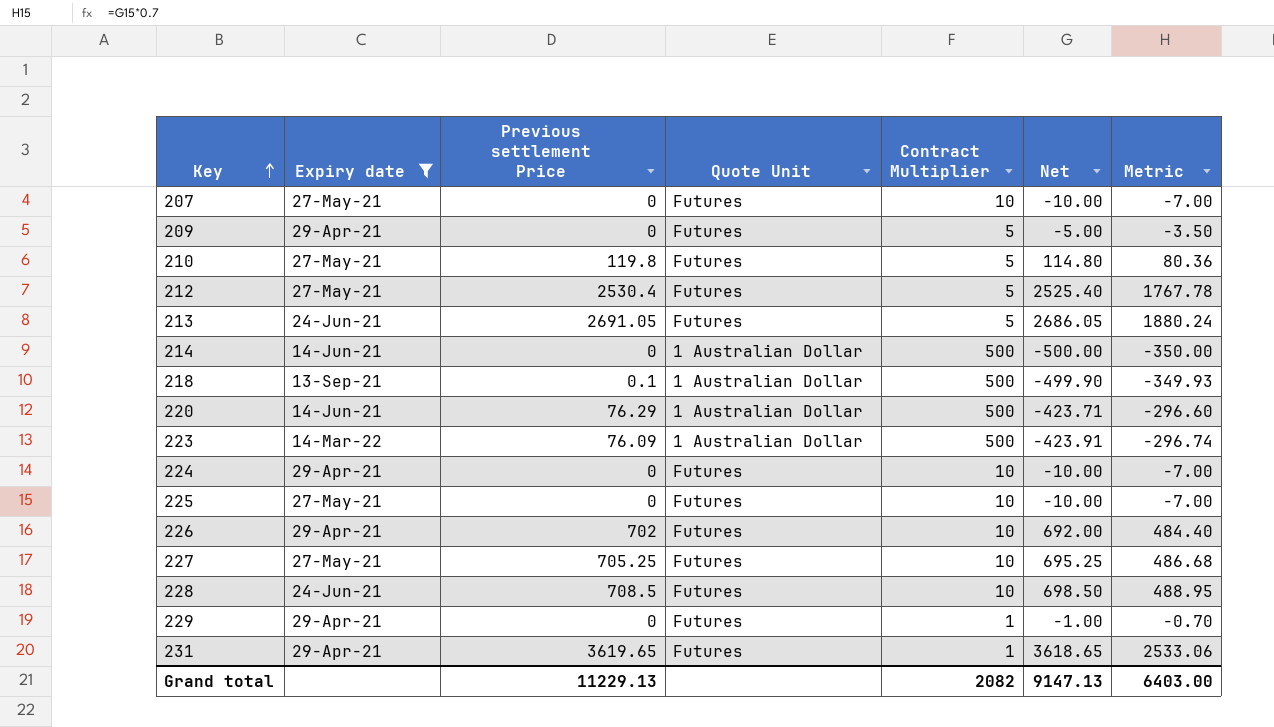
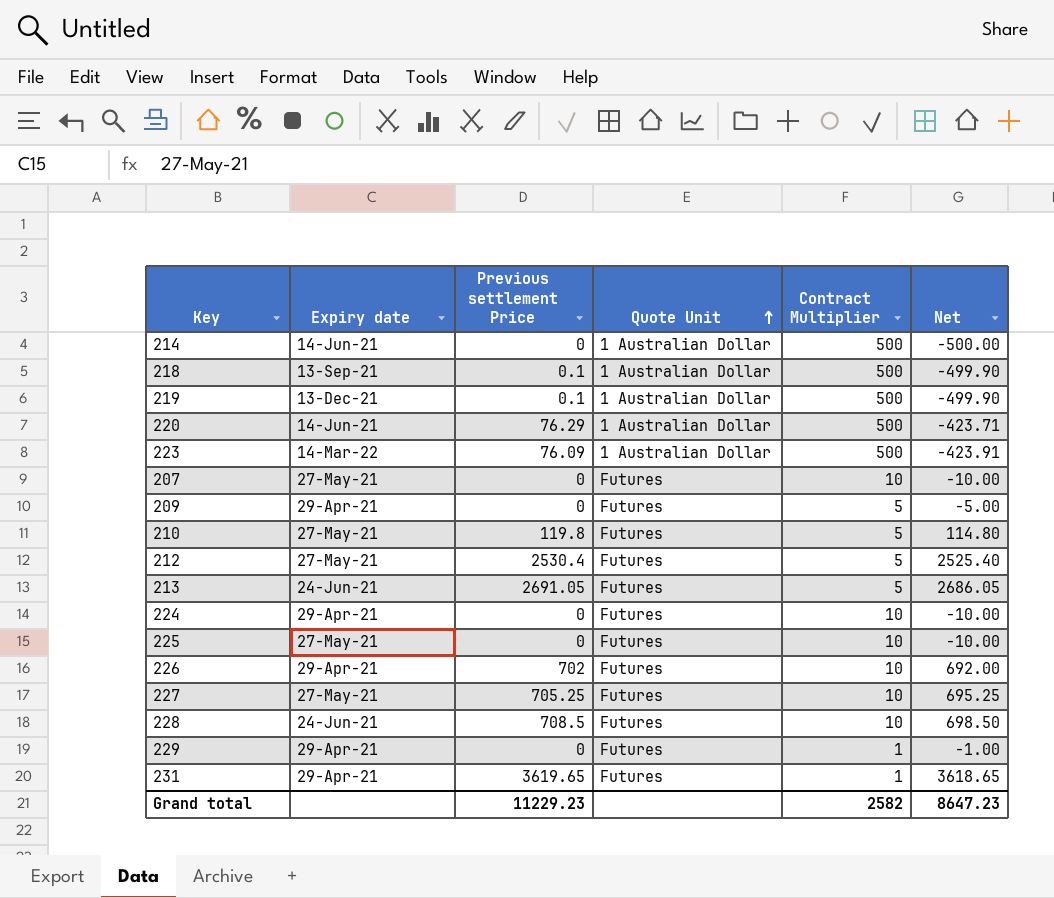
filter: Expiry date != 13-Dec-21 -> none
row order: Key ascending -> Quote Unit ascending
column Metric | formula: [Net] * 0.7 -> none
Grand total | Previous settlement Price: 11229.13 -> 11229.23
Grand total | Contract Multiplier: 2082 -> 2582
Grand total | Net: 9147.13 -> 8647.23

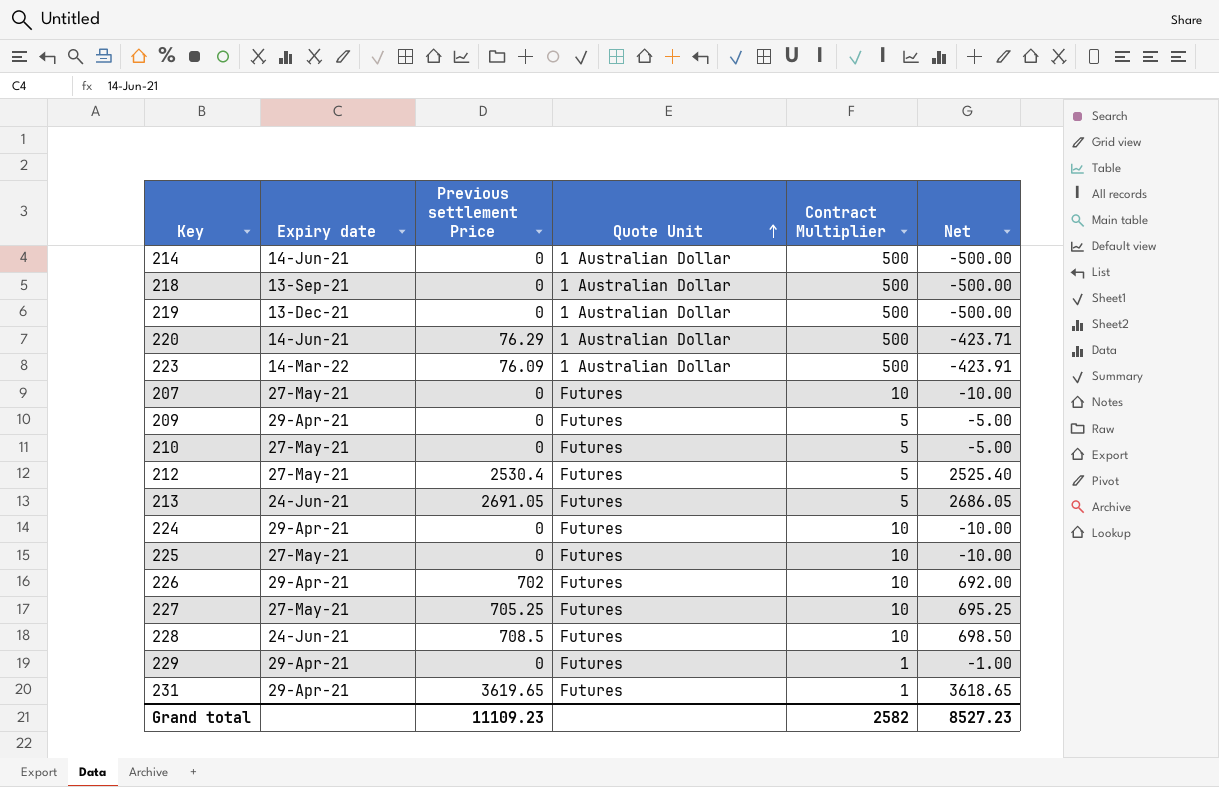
218 | Previous settlement Price: 0.1 -> 0
218 | Net: -499.90 -> -500.00
219 | Previous settlement Price: 0.1 -> 0
219 | Net: -499.90 -> -500.00
210 | Previous settlement Price: 119.8 -> 0
210 | Net: 114.80 -> -5.00
Grand total | Previous settlement Price: 11229.23 -> 11109.23
Grand total | Net: 8647.23 -> 8527.23

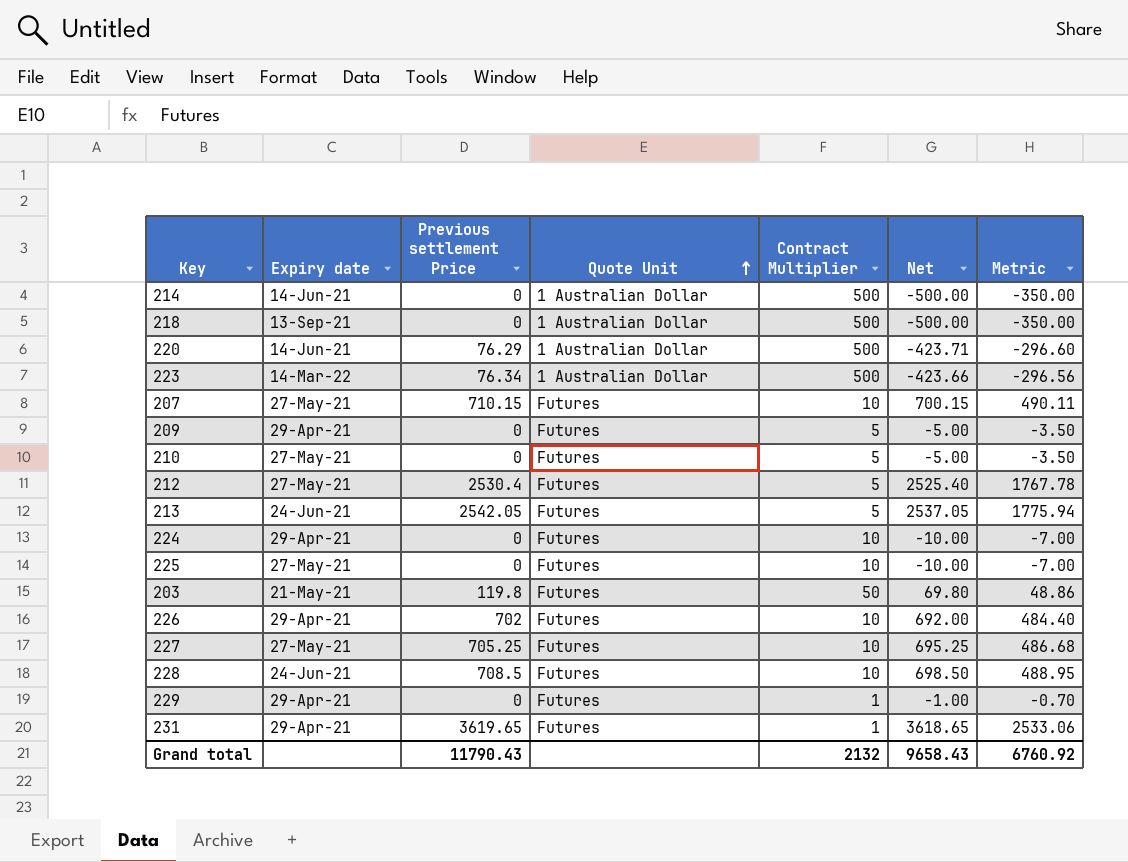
column Metric | formula: none -> [Net] * 0.7
row 219: 13-Dec-21 | 0 | 1 Australian Dollar | 500 | -500.00 -> none
223 | Previous settlement Price: 76.09 -> 76.34
223 | Net: -423.91 -> -423.66
207 | Previous settlement Price: 0 -> 710.15
207 | Net: -10.00 -> 700.15
213 | Previous settlement Price: 2691.05 -> 2542.05
213 | Net: 2686.05 -> 2537.05
row 203: none -> 21-May-21 | 119.8 | Futures | 50 | 69.80 | 48.86
Grand total | Previous settlement Price: 11109.23 -> 11790.43
Grand total | Contract Multiplier: 2582 -> 2132
Grand total | Net: 8527.23 -> 9658.43

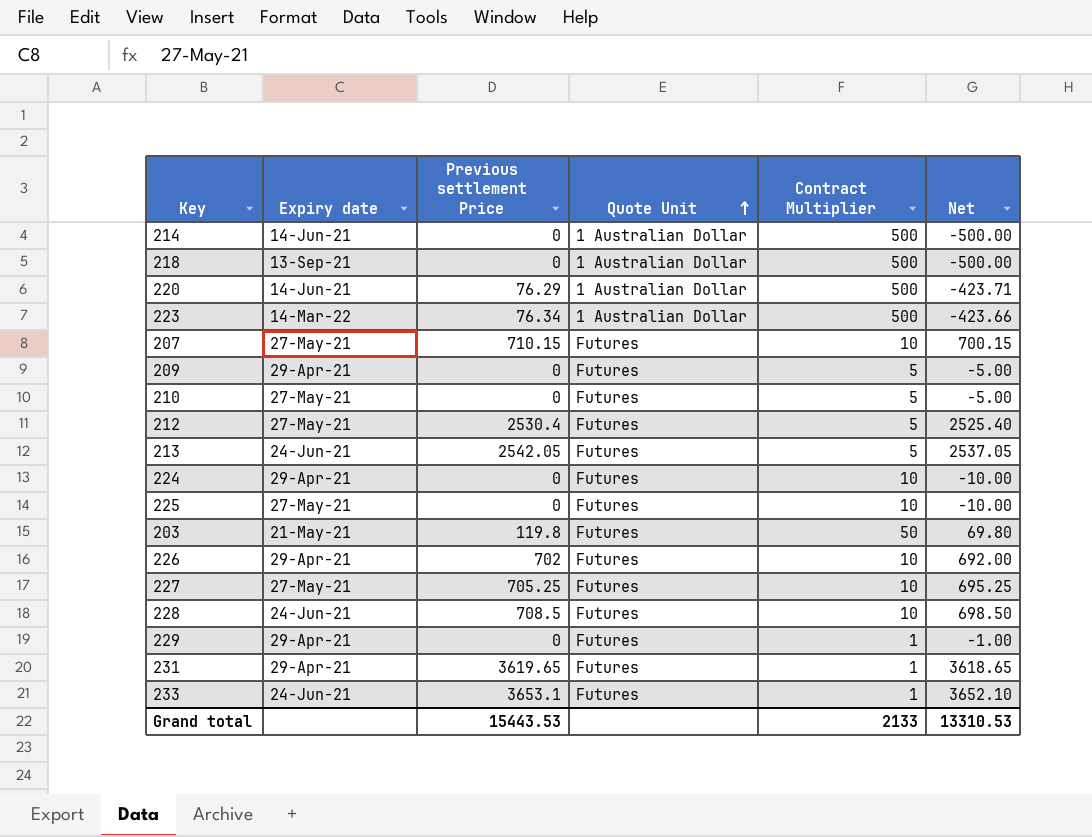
column Metric | formula: [Net] * 0.7 -> none
row 233: none -> 24-Jun-21 | 3653.1 | Futures | 1 | 3652.10
Grand total | Previous settlement Price: 11790.43 -> 15443.53
Grand total | Contract Multiplier: 2132 -> 2133
Grand total | Net: 9658.43 -> 13310.53

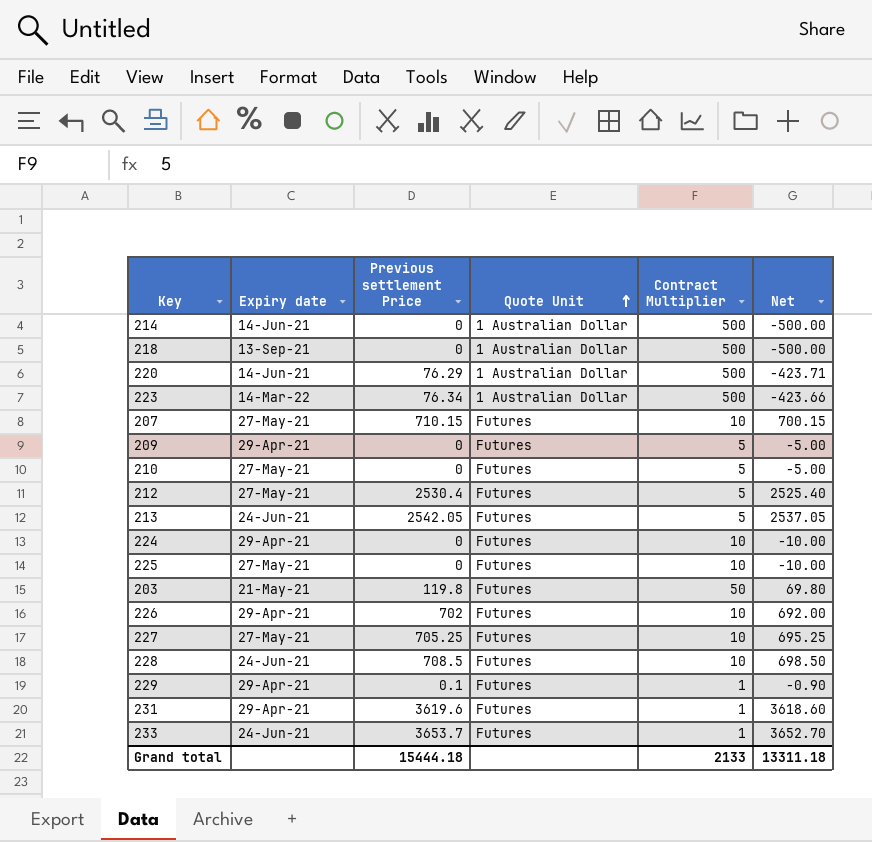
229 | Previous settlement Price: 0 -> 0.1
229 | Net: -1.00 -> -0.90
231 | Previous settlement Price: 3619.65 -> 3619.6
231 | Net: 3618.65 -> 3618.60
233 | Previous settlement Price: 3653.1 -> 3653.7
233 | Net: 3652.10 -> 3652.70
Grand total | Previous settlement Price: 15443.53 -> 15444.18
Grand total | Net: 13310.53 -> 13311.18

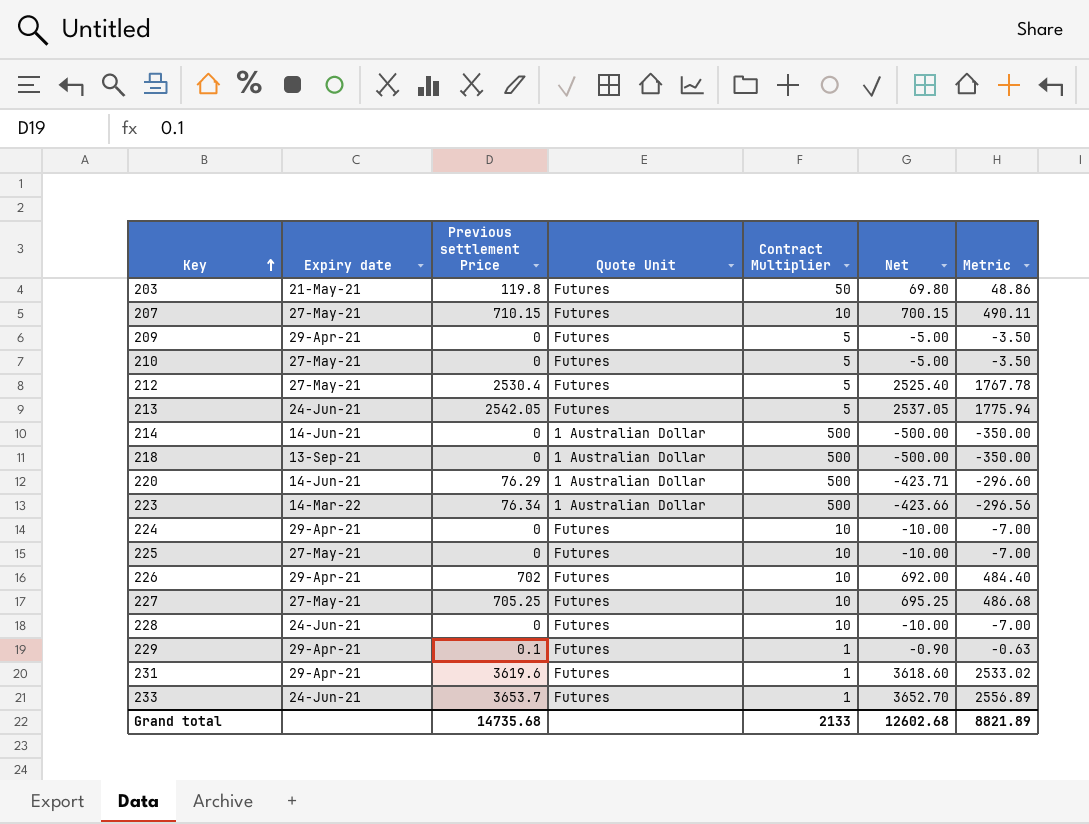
row order: Quote Unit ascending -> Key ascending
column Metric | formula: none -> [Net] * 0.7
228 | Previous settlement Price: 708.5 -> 0
228 | Net: 698.50 -> -10.00
Grand total | Previous settlement Price: 15444.18 -> 14735.68
Grand total | Net: 13311.18 -> 12602.68

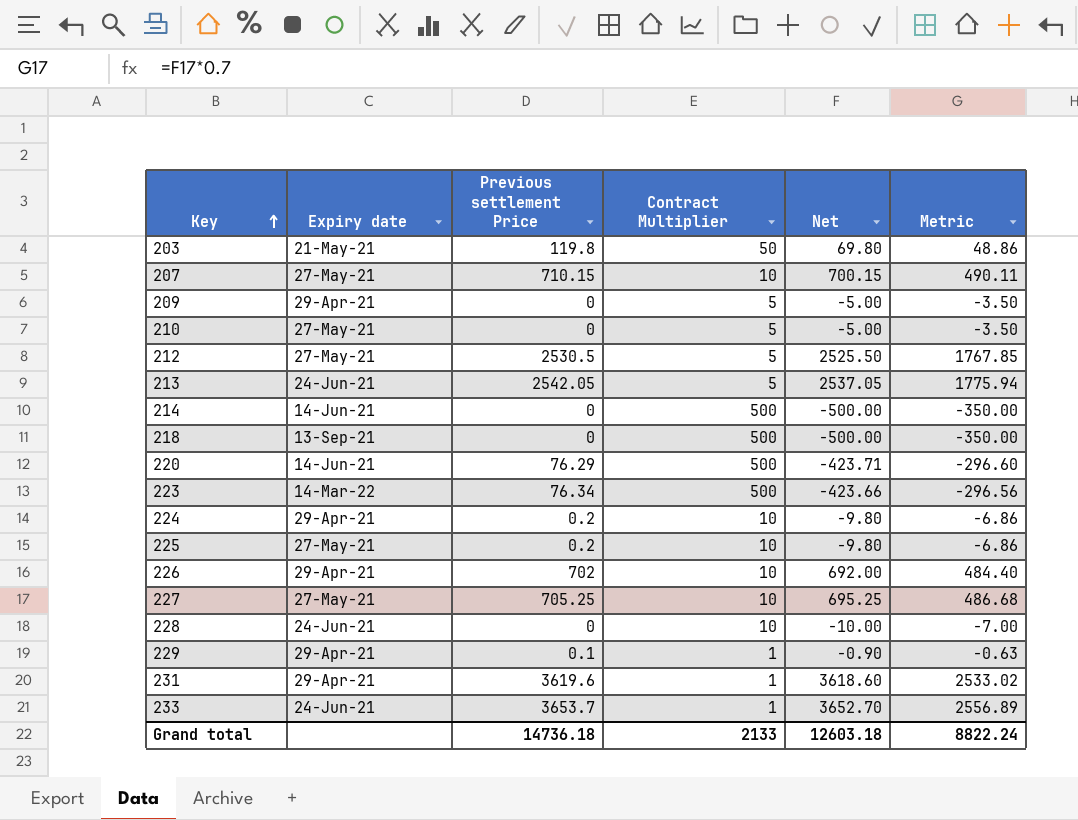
column Quote Unit | position: 4 -> none
212 | Previous settlement Price: 2530.4 -> 2530.5
212 | Net: 2525.40 -> 2525.50
212 | Metric: 1767.78 -> 1767.85
224 | Previous settlement Price: 0 -> 0.2
224 | Net: -10.00 -> -9.80
224 | Metric: -7.00 -> -6.86
225 | Previous settlement Price: 0 -> 0.2
225 | Net: -10.00 -> -9.80
225 | Metric: -7.00 -> -6.86
Grand total | Previous settlement Price: 14735.68 -> 14736.18
Grand total | Net: 12602.68 -> 12603.18
Grand total | Metric: 8821.89 -> 8822.24

